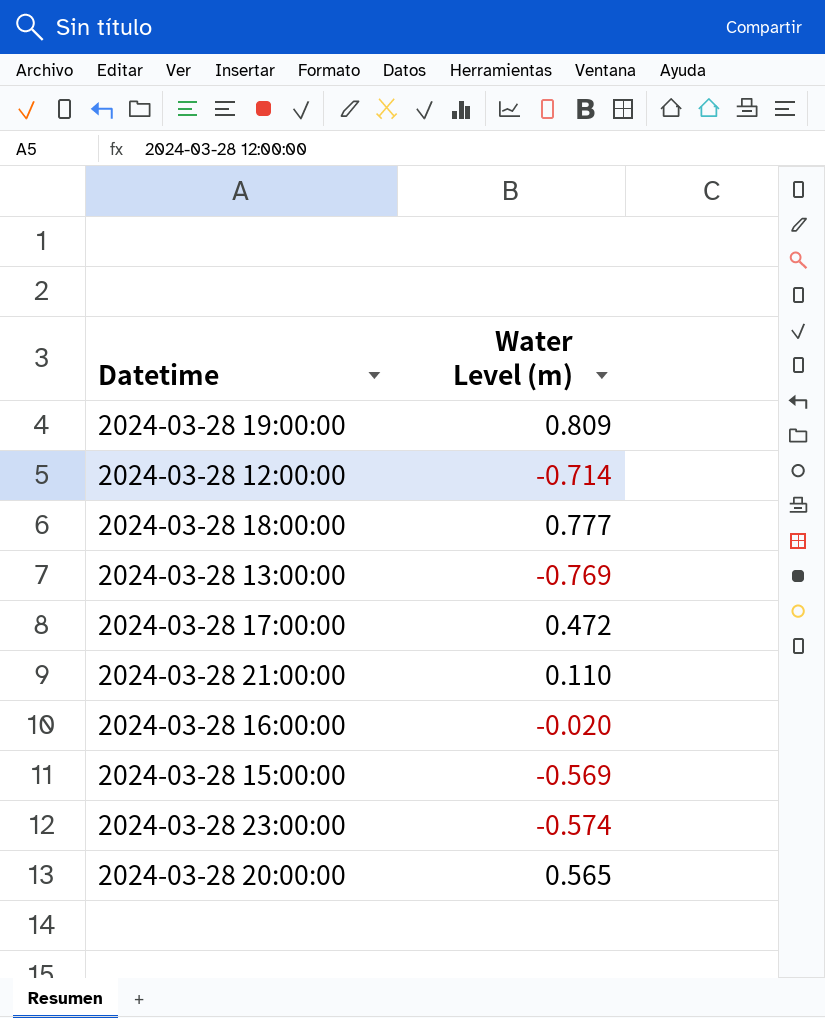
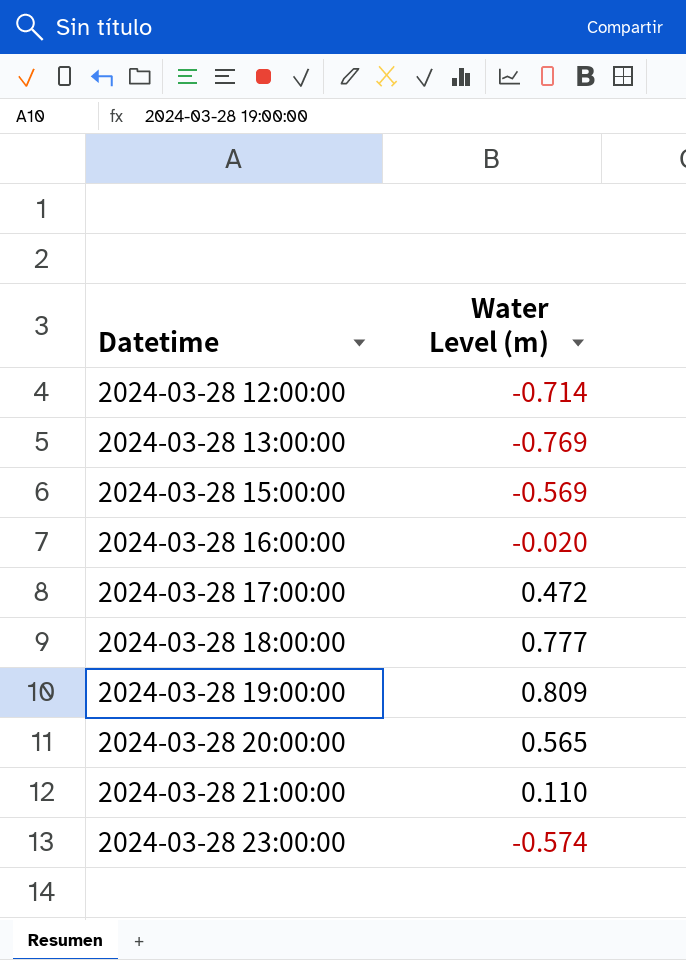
row order: none -> Datetime ascending

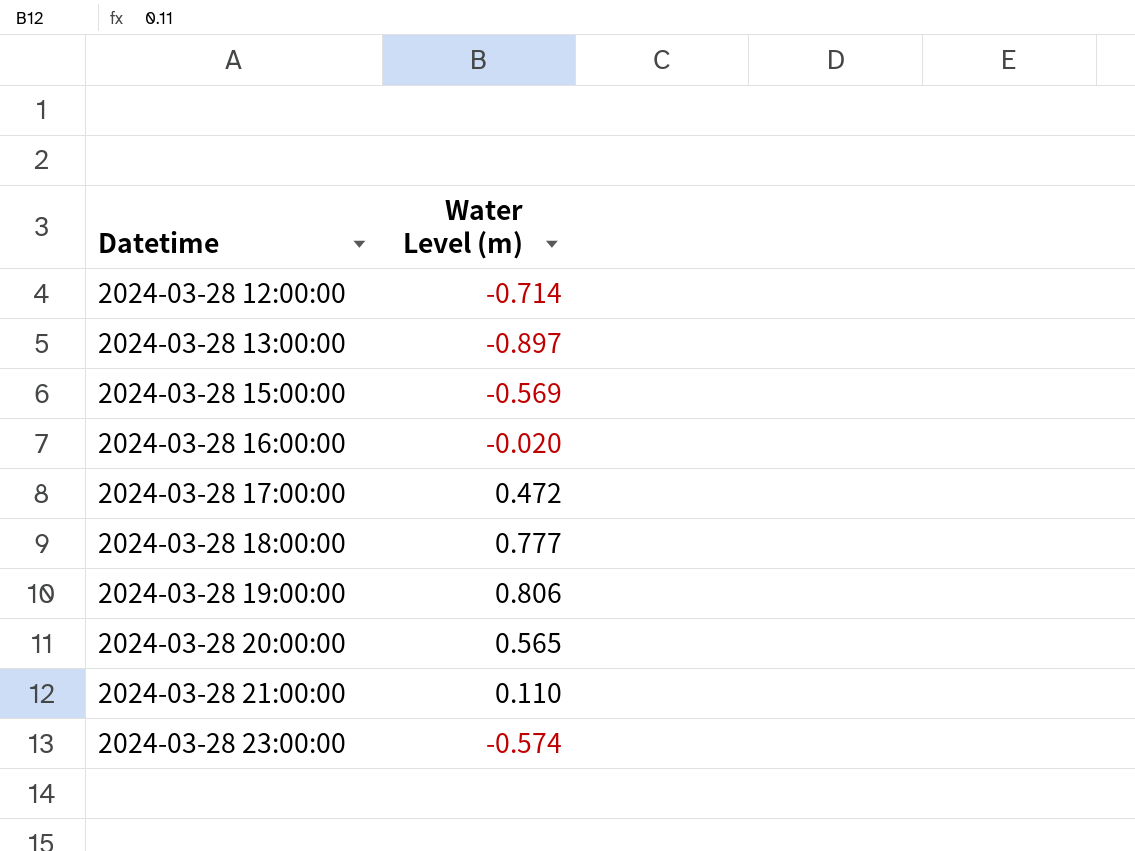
2024-03-28 13:00:00 | Water Level (m): -0.769 -> -0.897
2024-03-28 19:00:00 | Water Level (m): 0.809 -> 0.806

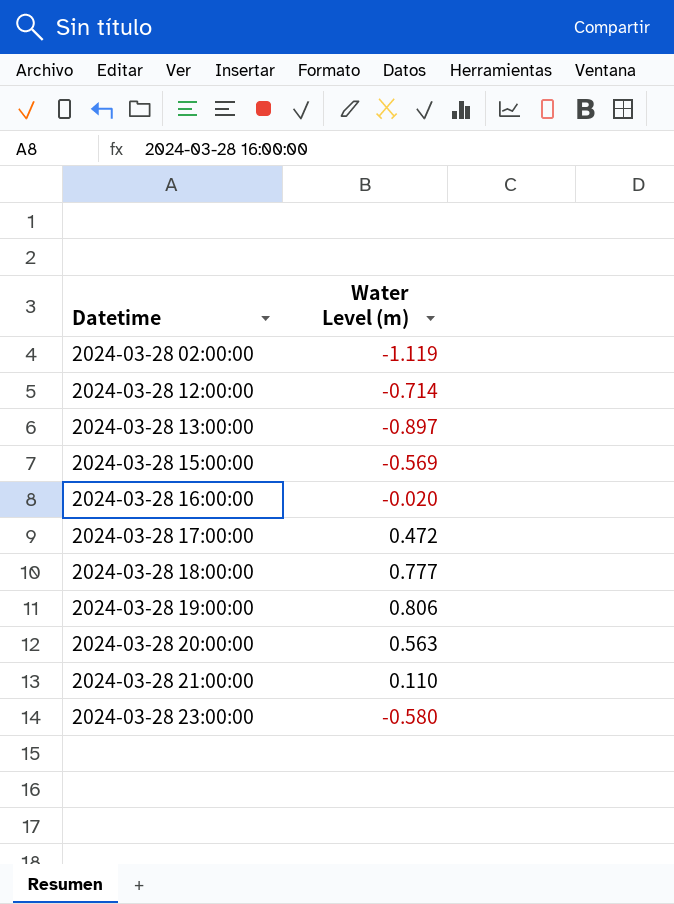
row 2024-03-28 02:00:00: none -> -1.119
2024-03-28 20:00:00 | Water Level (m): 0.565 -> 0.563
2024-03-28 23:00:00 | Water Level (m): -0.574 -> -0.580

